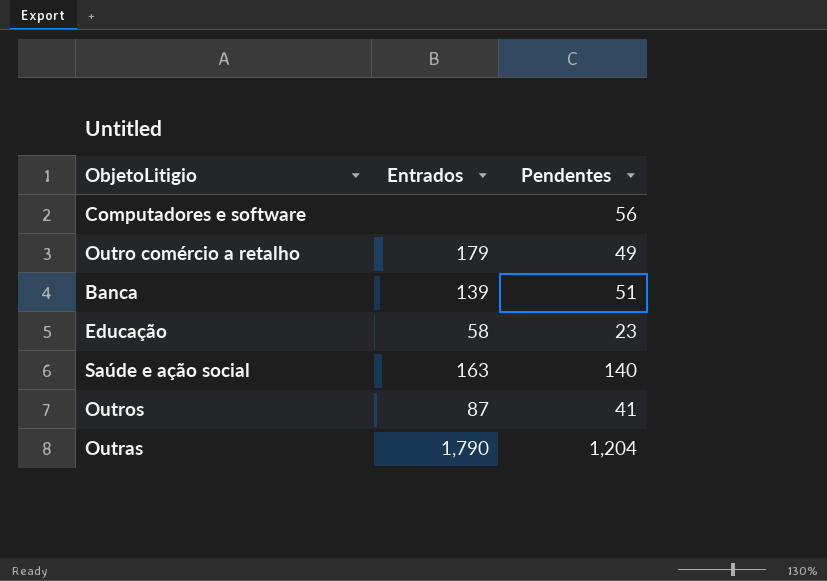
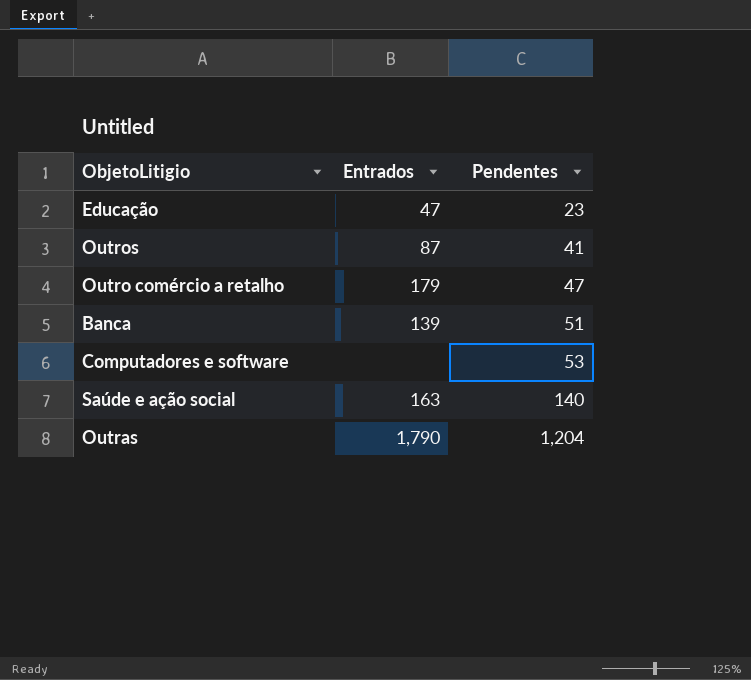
row order: none -> Pendentes ascending
Educação | Entrados: 58 -> 47
Outro comércio a retalho | Pendentes: 49 -> 47
Computadores e software | Pendentes: 56 -> 53

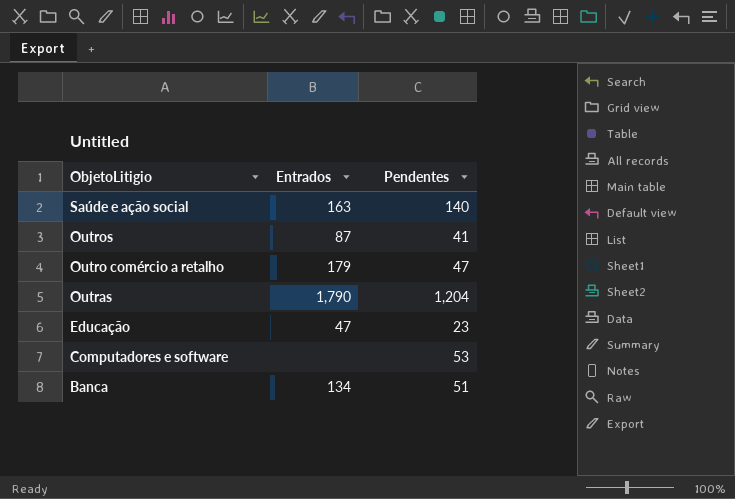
row order: Pendentes ascending -> ObjetoLitigio descending
Banca | Entrados: 139 -> 134

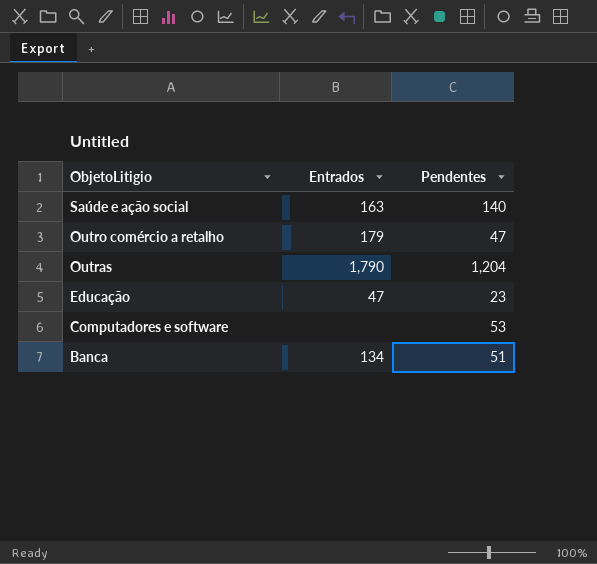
row Outros: 87 | 41 -> none

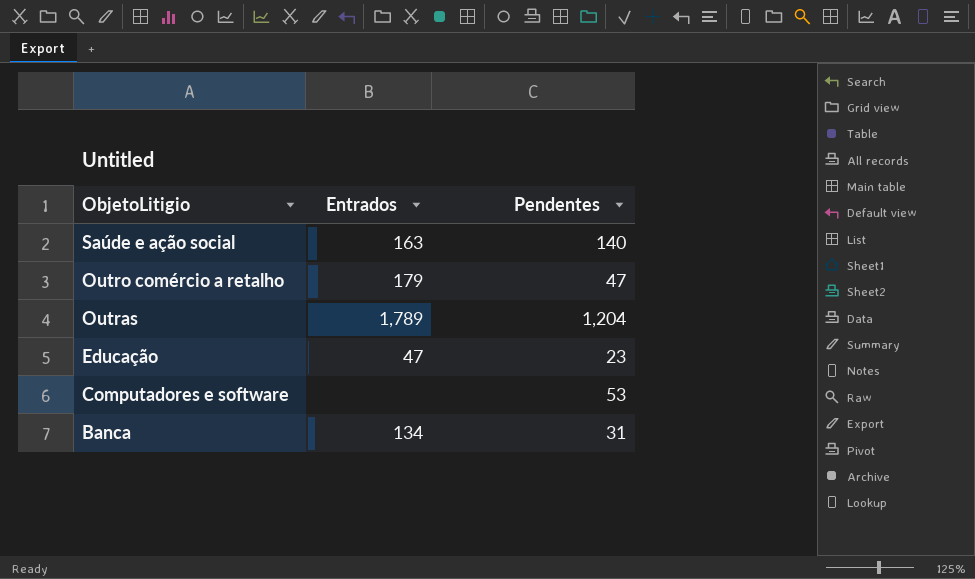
Outras | Entrados: 1,790 -> 1,789
Banca | Pendentes: 51 -> 31

